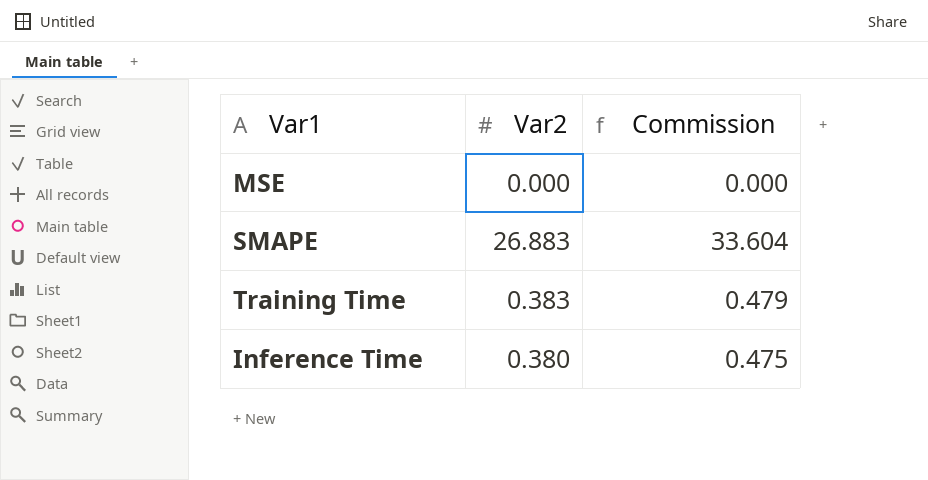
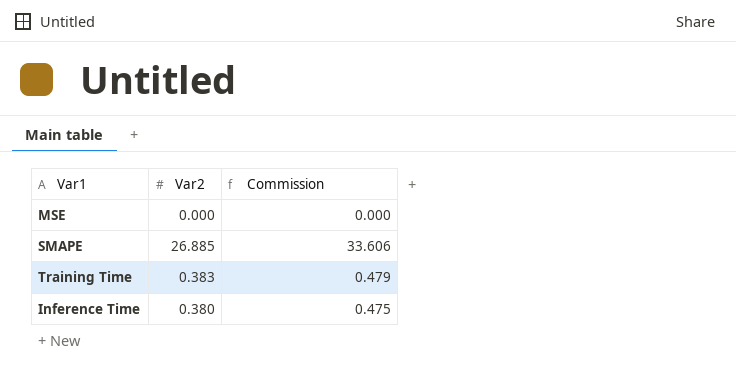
SMAPE | Var2: 26.883 -> 26.885
SMAPE | Commission: 33.604 -> 33.606

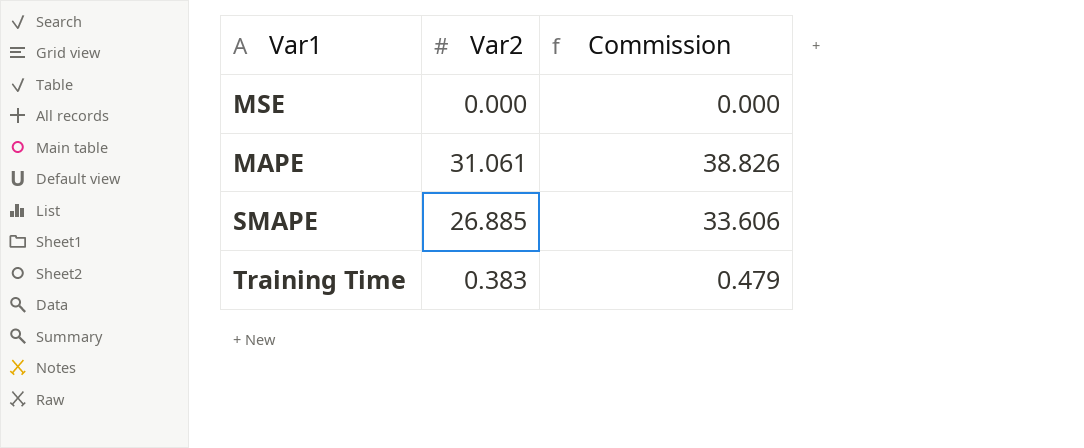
row Inference Time: 0.380 | 0.475 -> none
row MAPE: none -> 31.061 | 38.826

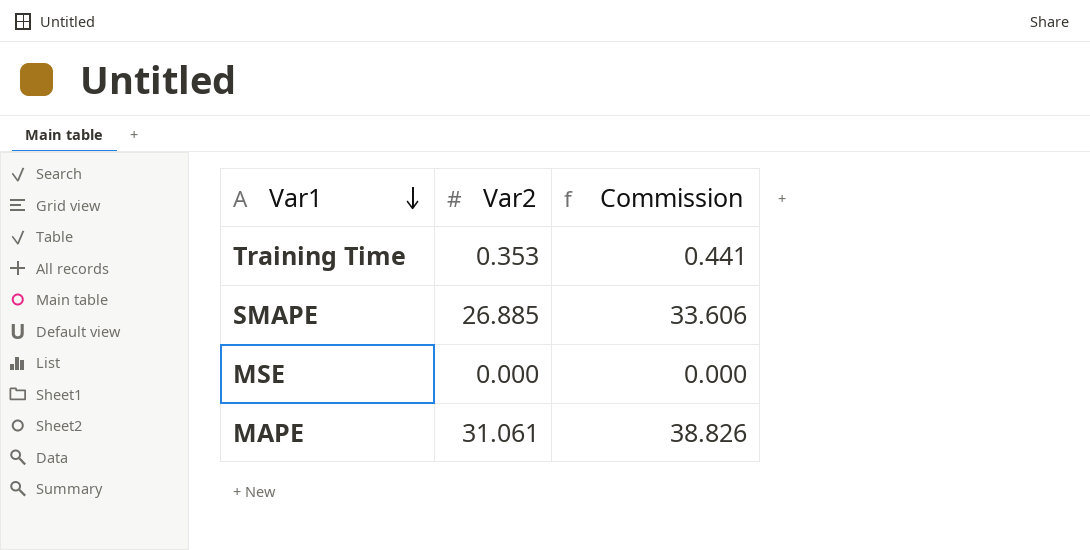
row order: none -> Var1 descending
Training Time | Var2: 0.383 -> 0.353
Training Time | Commission: 0.479 -> 0.441

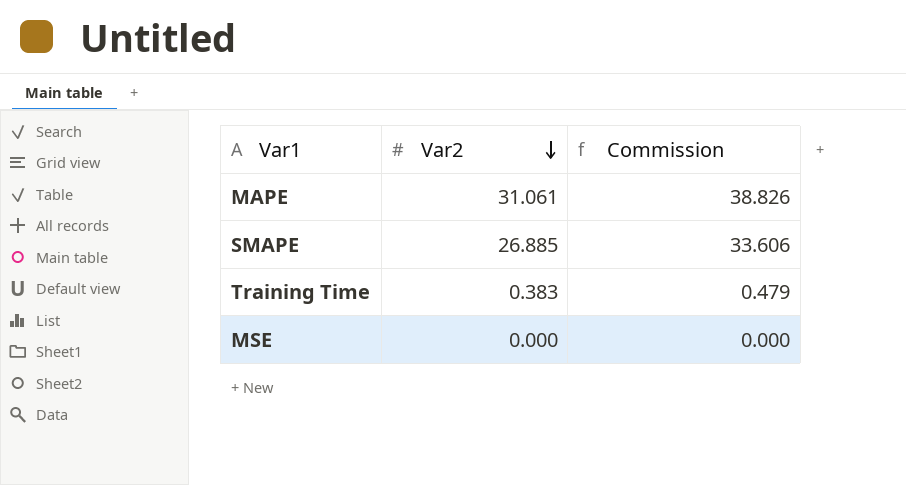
row order: Var1 descending -> Var2 descending
Training Time | Var2: 0.353 -> 0.383
Training Time | Commission: 0.441 -> 0.479

